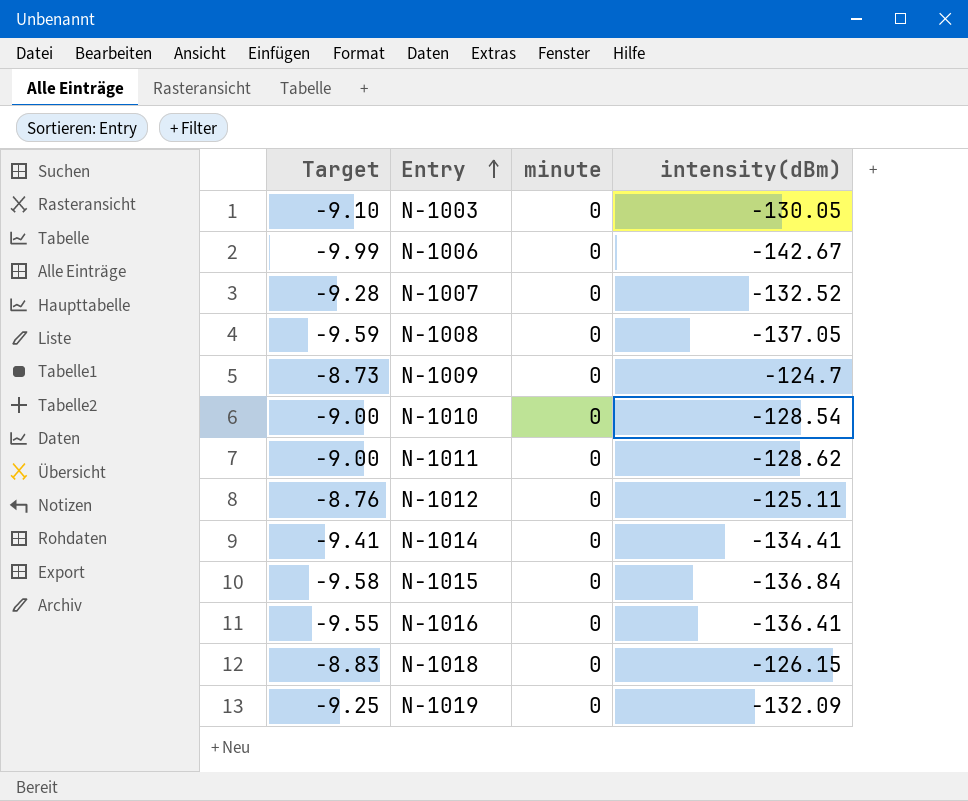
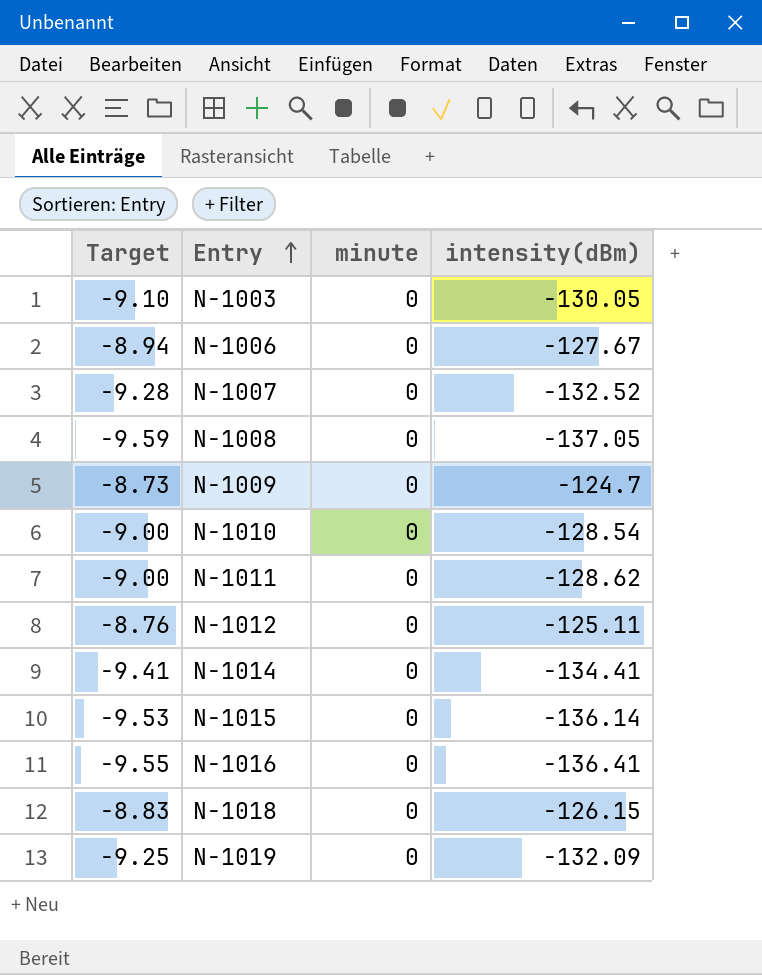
N-1006 | Target: -9.99 -> -8.94
N-1006 | intensity(dBm): -142.67 -> -127.67
N-1015 | Target: -9.58 -> -9.53
N-1015 | intensity(dBm): -136.84 -> -136.14

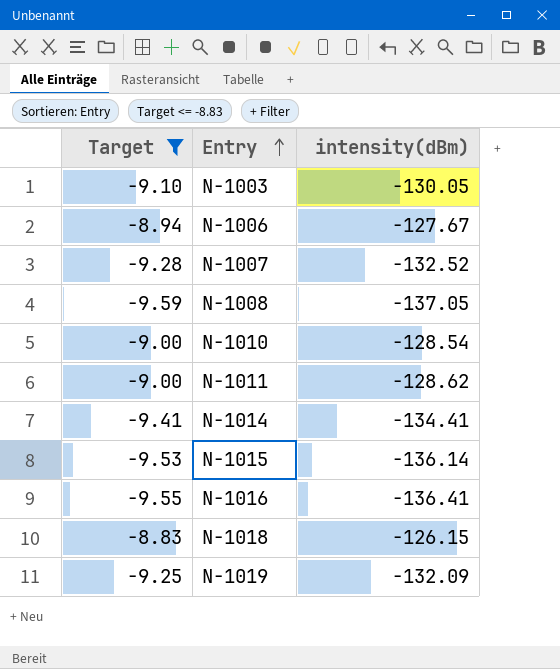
filter: none -> Target <= -8.83
column minute | position: 3 -> none

